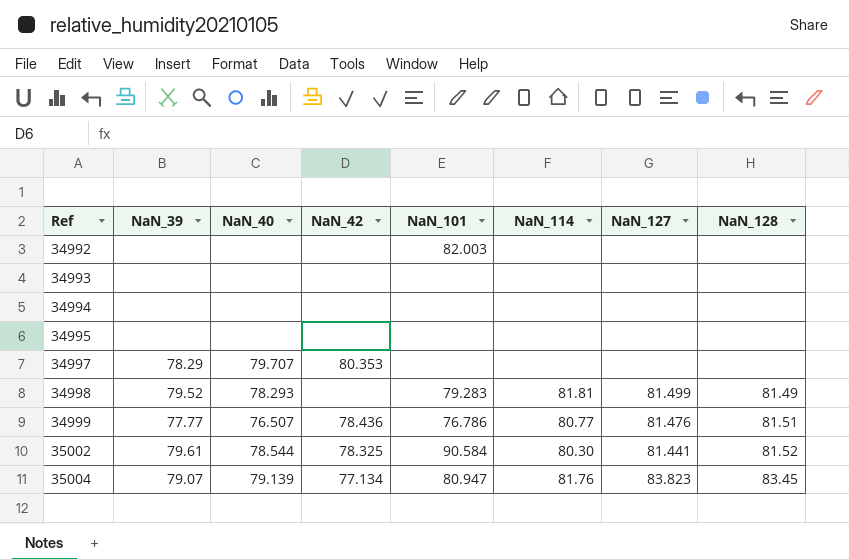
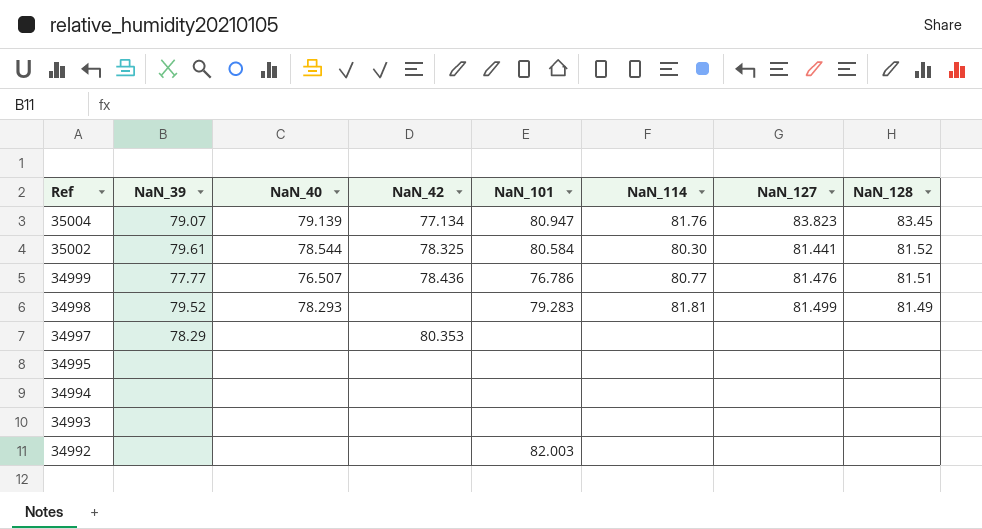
row order: Ref ascending -> Ref descending
35002 | NaN_101: 90.584 -> 80.584
34997 | NaN_40: 79.707 -> none

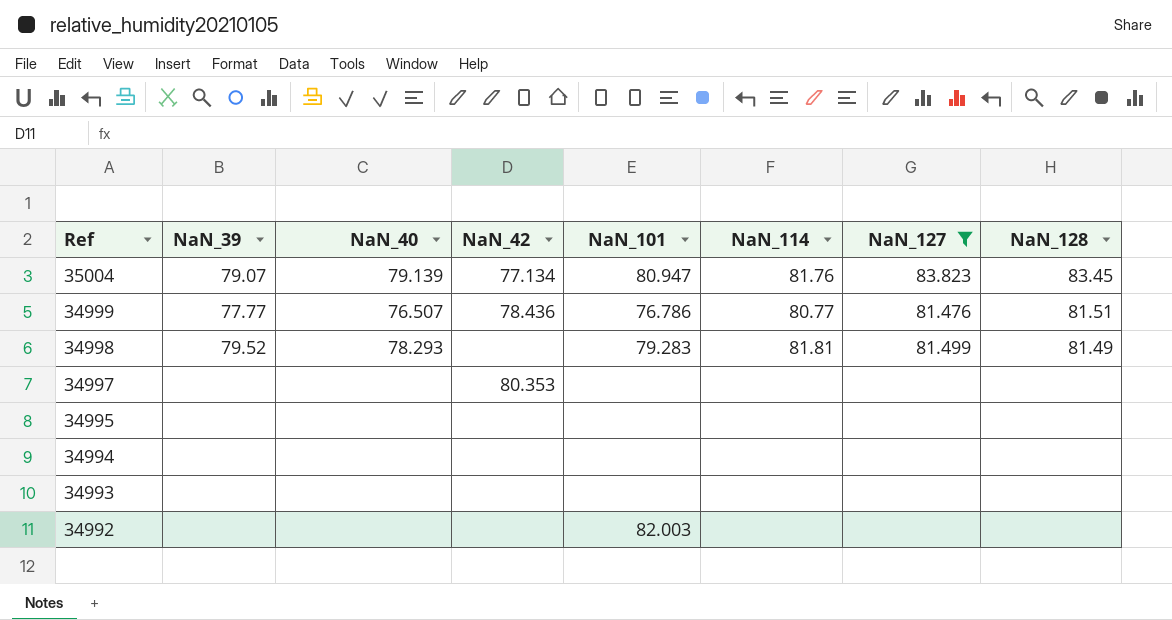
filter: none -> NaN_127 != 81.441
34997 | NaN_39: 78.29 -> none

